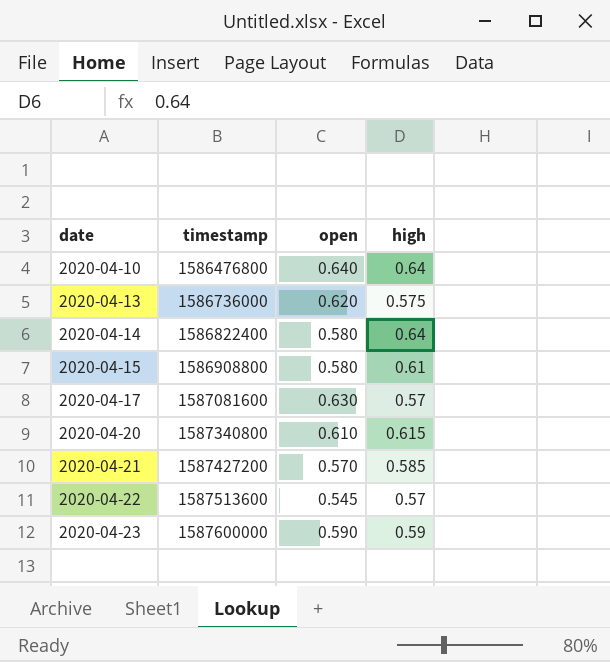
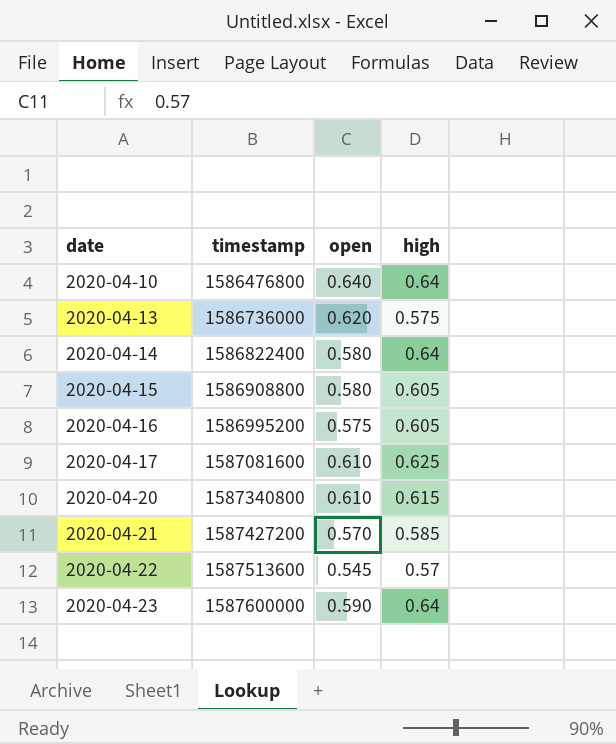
2020-04-15 | high: 0.61 -> 0.605
row 2020-04-16: none -> 1586995200 | 0.575 | 0.605
2020-04-17 | open: 0.630 -> 0.610
2020-04-17 | high: 0.57 -> 0.625
2020-04-23 | high: 0.59 -> 0.64

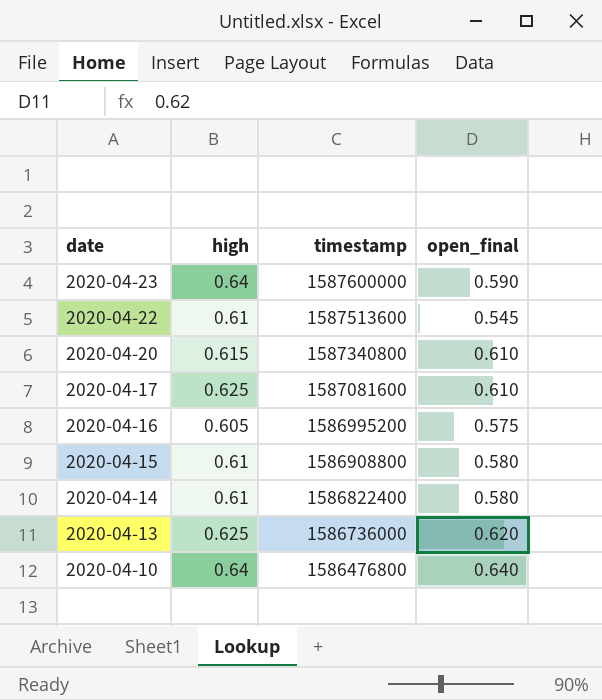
row order: date ascending -> date descending
column high | position: 4 -> 2
column name: open -> open_final
row 2020-04-21: 1587427200 | 0.570 | 0.585 -> none
2020-04-22 | high: 0.57 -> 0.61
2020-04-15 | high: 0.605 -> 0.61
2020-04-14 | high: 0.64 -> 0.61
2020-04-13 | high: 0.575 -> 0.625

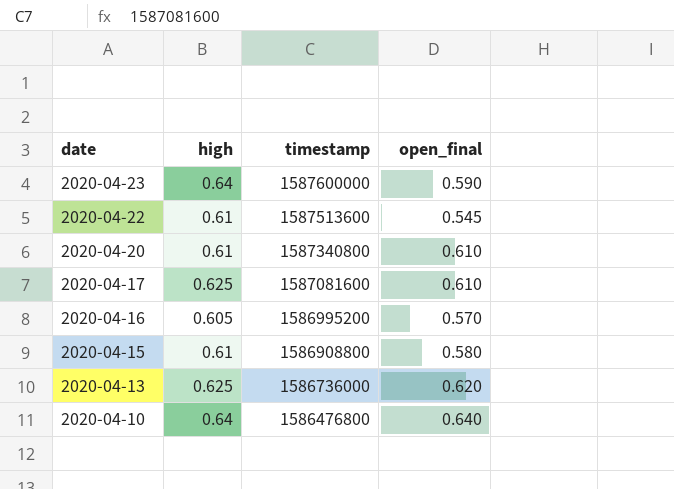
row 2020-04-14: 0.61 | 1586822400 | 0.580 -> none
2020-04-20 | high: 0.615 -> 0.61
2020-04-16 | open_final: 0.575 -> 0.570

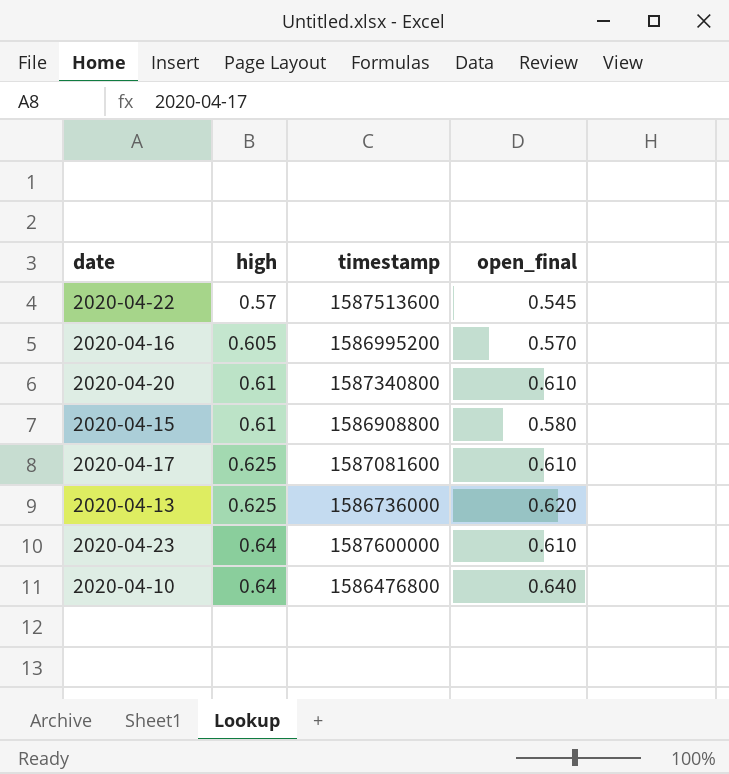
row order: date descending -> high ascending
2020-04-22 | high: 0.61 -> 0.57
2020-04-23 | open_final: 0.590 -> 0.610

